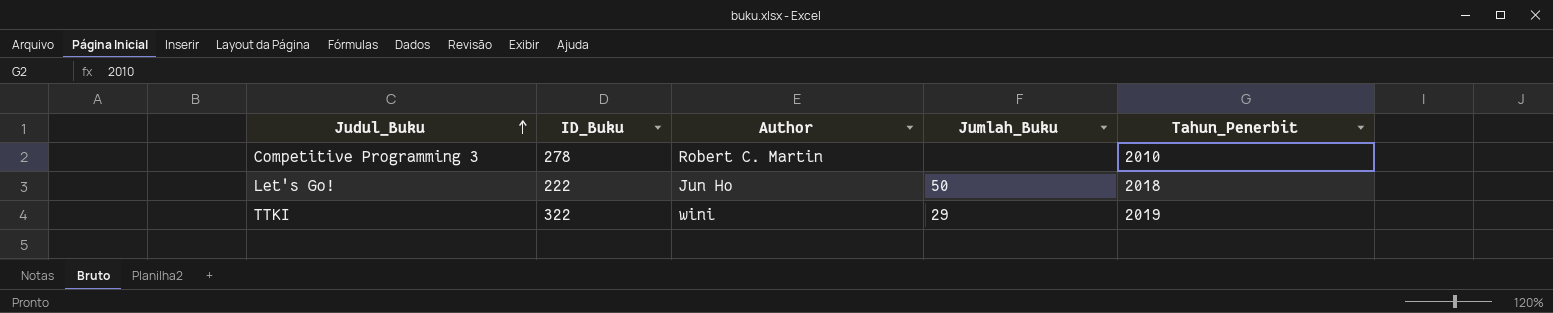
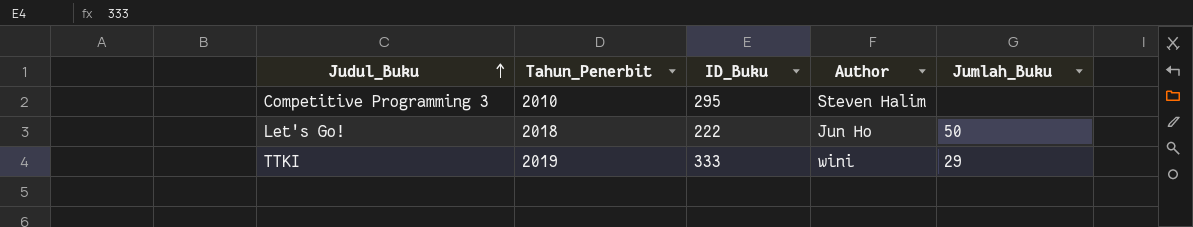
column Tahun_Penerbit | position: 5 -> 2
Competitive Programming 3 | ID_Buku: 278 -> 295
Competitive Programming 3 | Author: Robert C. Martin -> Steven Halim
TTKI | ID_Buku: 322 -> 333

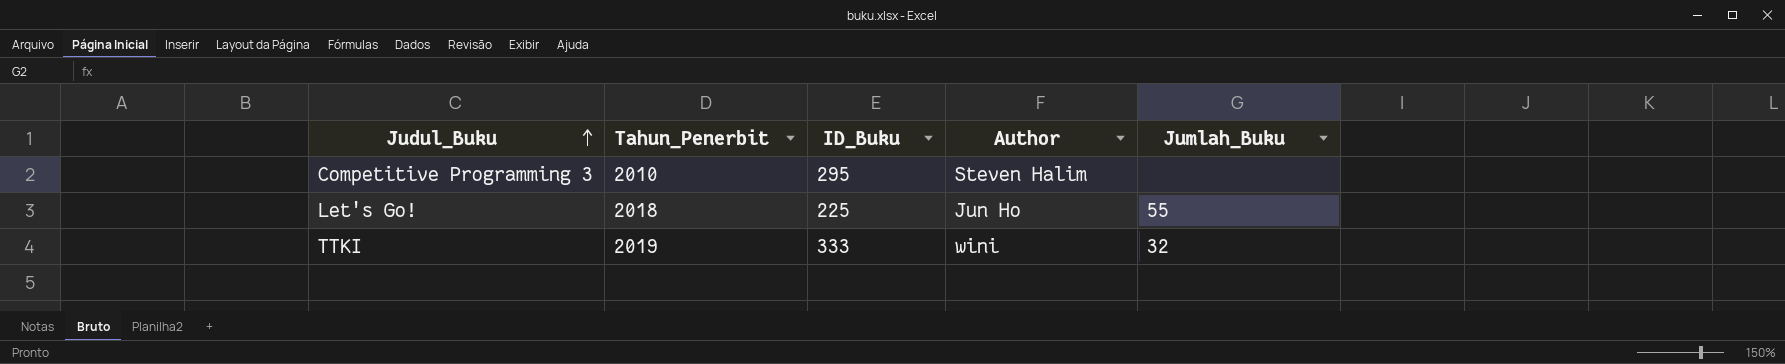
Let's Go! | ID_Buku: 222 -> 225
Let's Go! | Jumlah_Buku: 50 -> 55
TTKI | Jumlah_Buku: 29 -> 32

